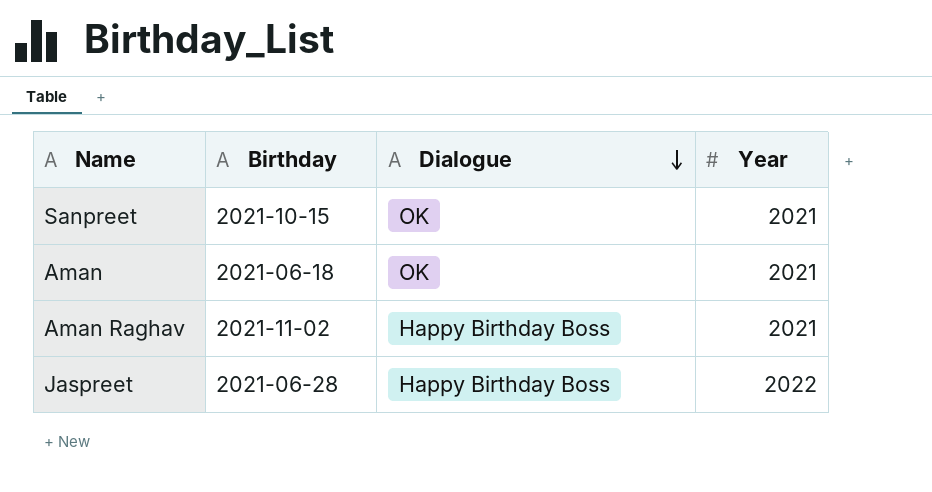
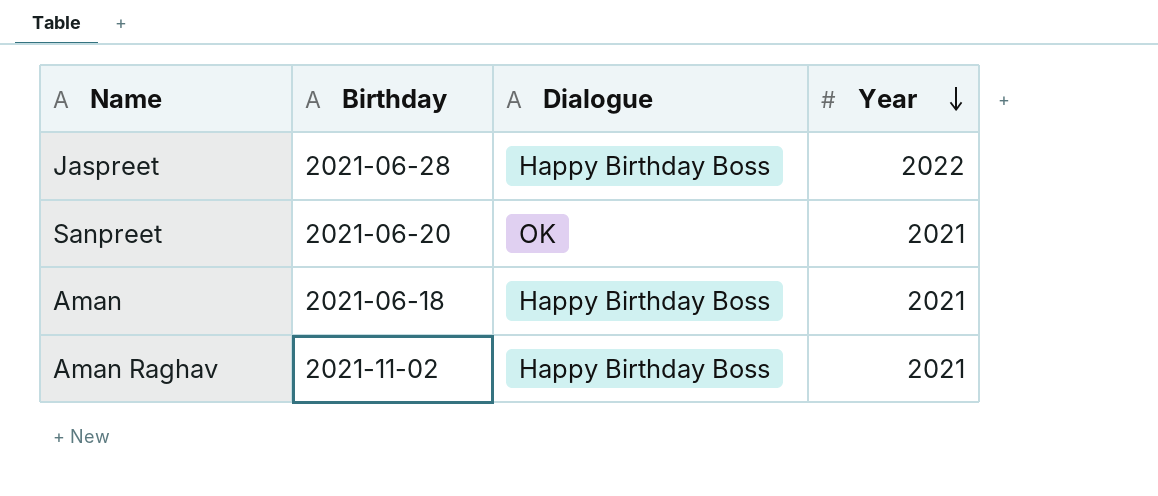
row order: Dialogue descending -> Year descending
Sanpreet | Birthday: 2021-10-15 -> 2021-06-20
Aman | Dialogue: OK -> Happy Birthday Boss

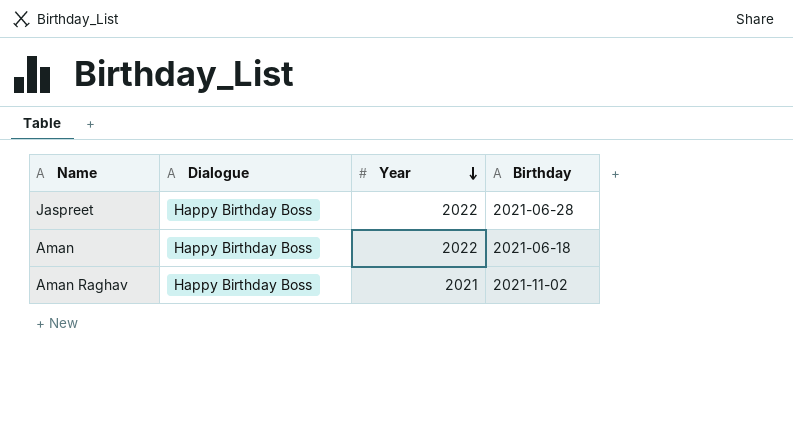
column Birthday | position: 2 -> 4
row Sanpreet: 2021-06-20 | OK | 2021 -> none
Aman | Year: 2021 -> 2022

